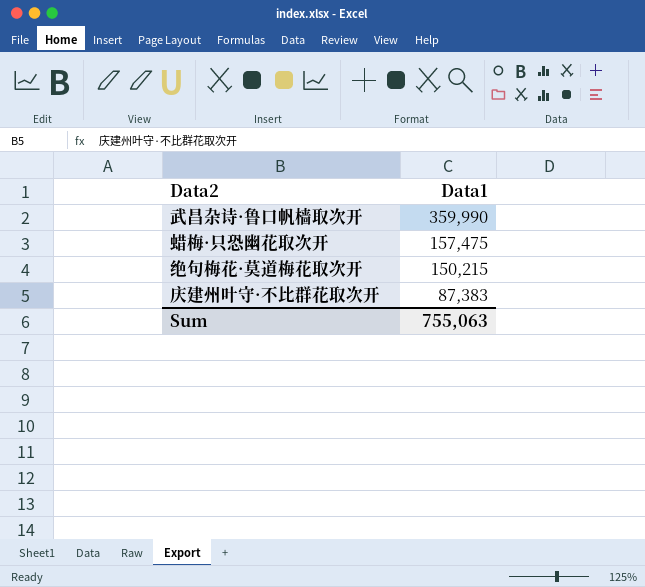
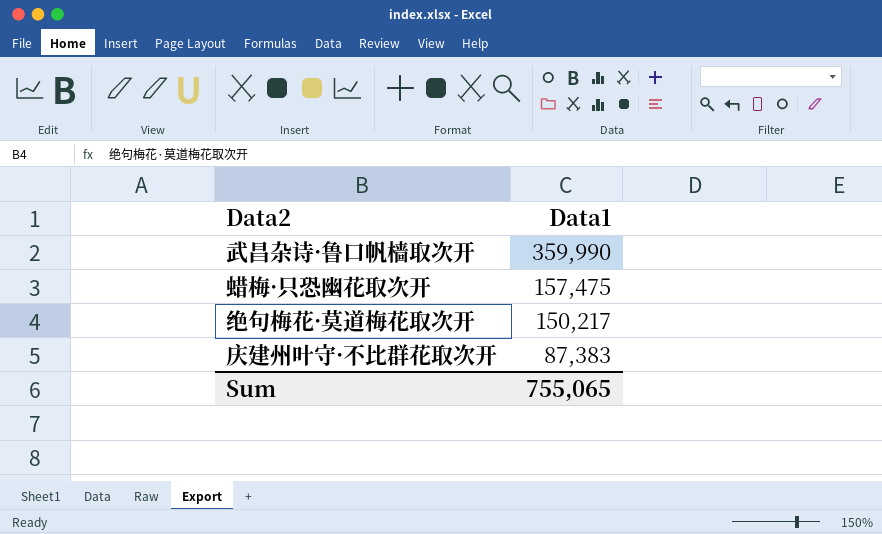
绝句梅花·莫道梅花取次开 | Data1: 150,215 -> 150,217
Sum | Data1: 755,063 -> 755,065

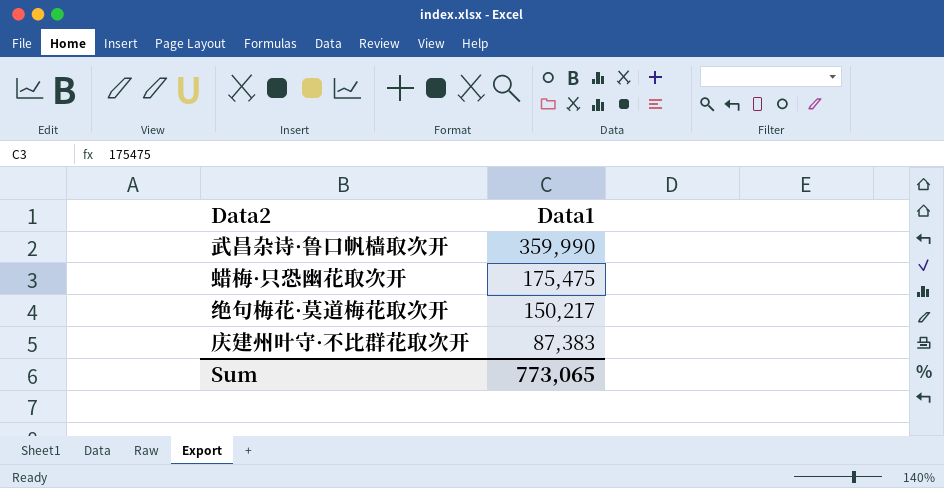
蜡梅·只恐幽花取次开 | Data1: 157,475 -> 175,475
Sum | Data1: 755,065 -> 773,065

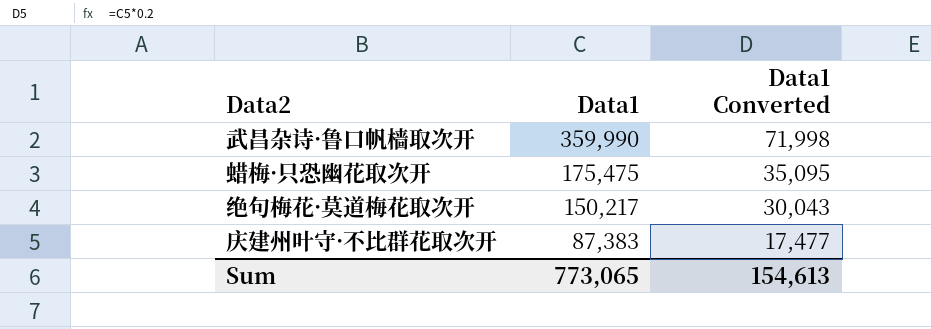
column Data1 Converted | formula: none -> [Data1] * 0.2

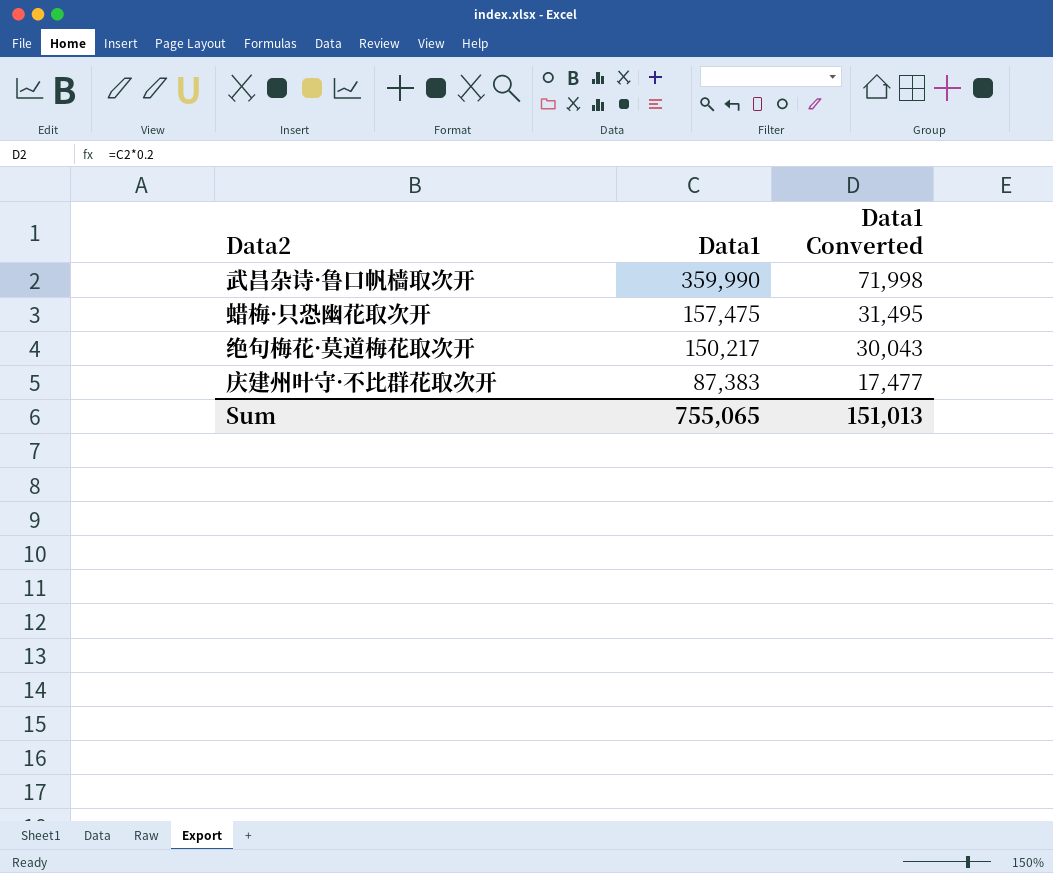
蜡梅·只恐幽花取次开 | Data1: 175,475 -> 157,475
蜡梅·只恐幽花取次开 | Data1 Converted: 35,095 -> 31,495
Sum | Data1: 773,065 -> 755,065
Sum | Data1 Converted: 154,613 -> 151,013

